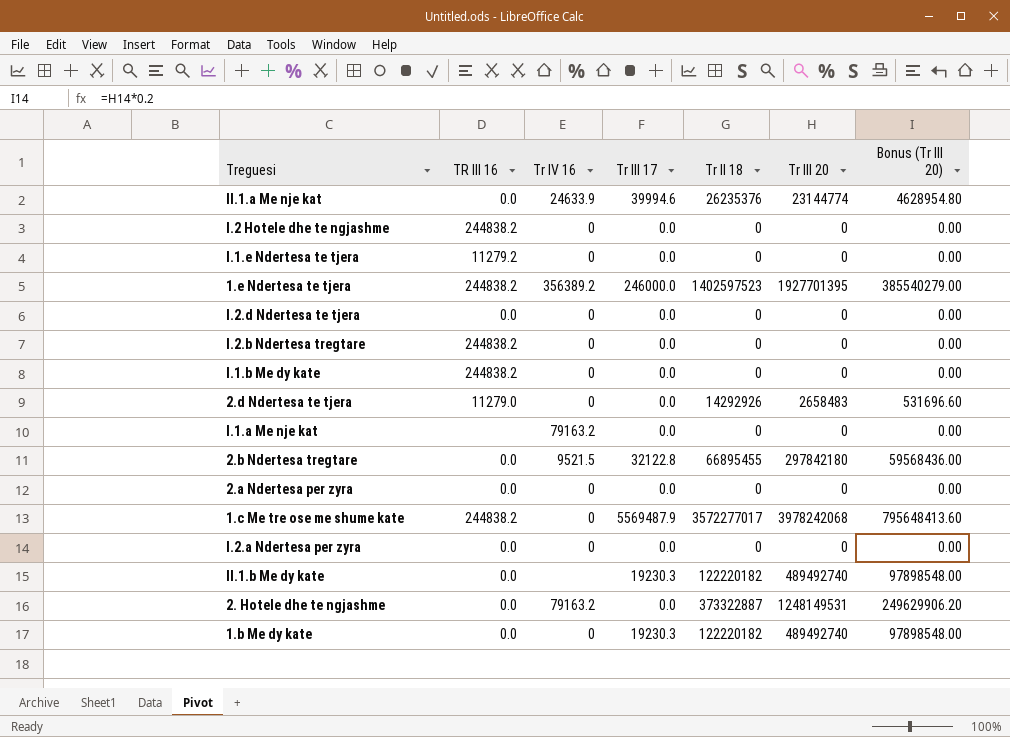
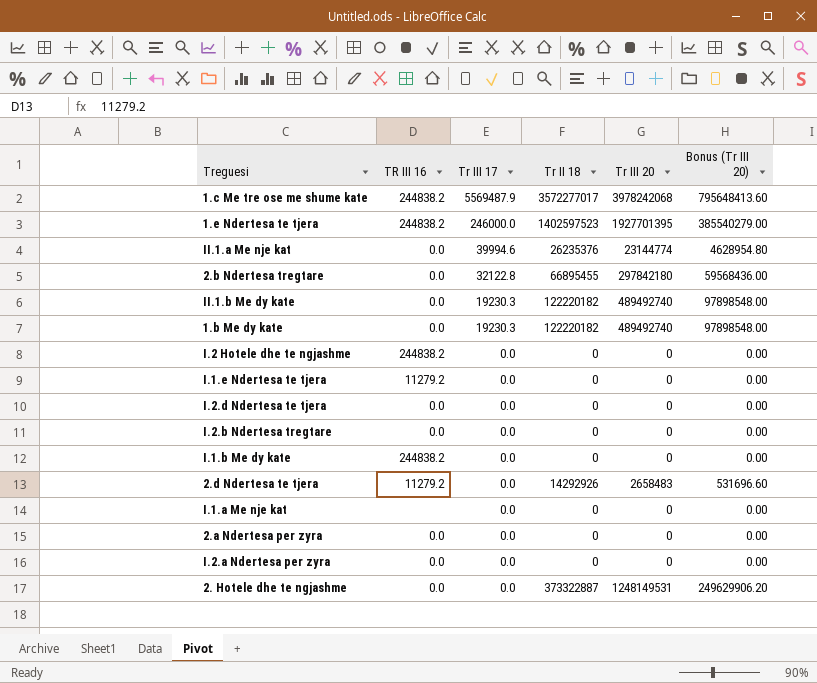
row order: none -> Tr III 17 descending
column Tr IV 16 | position: 3 -> none
I.2.b Ndertesa tregtare | TR III 16: 244838.2 -> 0.0
2.d Ndertesa te tjera | TR III 16: 11279.0 -> 11279.2

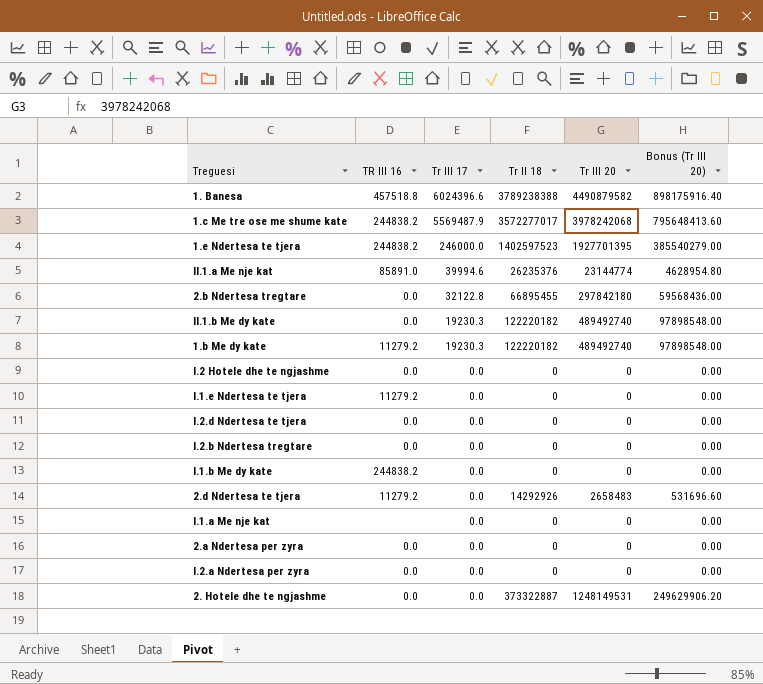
row 1. Banesa: none -> 457518.8 | 6024396.6 | 3789238388 | 4490879582 | 898175916.40
II.1.a Me nje kat | TR III 16: 0.0 -> 85891.0
1.b Me dy kate | TR III 16: 0.0 -> 11279.2
I.2 Hotele dhe te ngjashme | TR III 16: 244838.2 -> 0.0

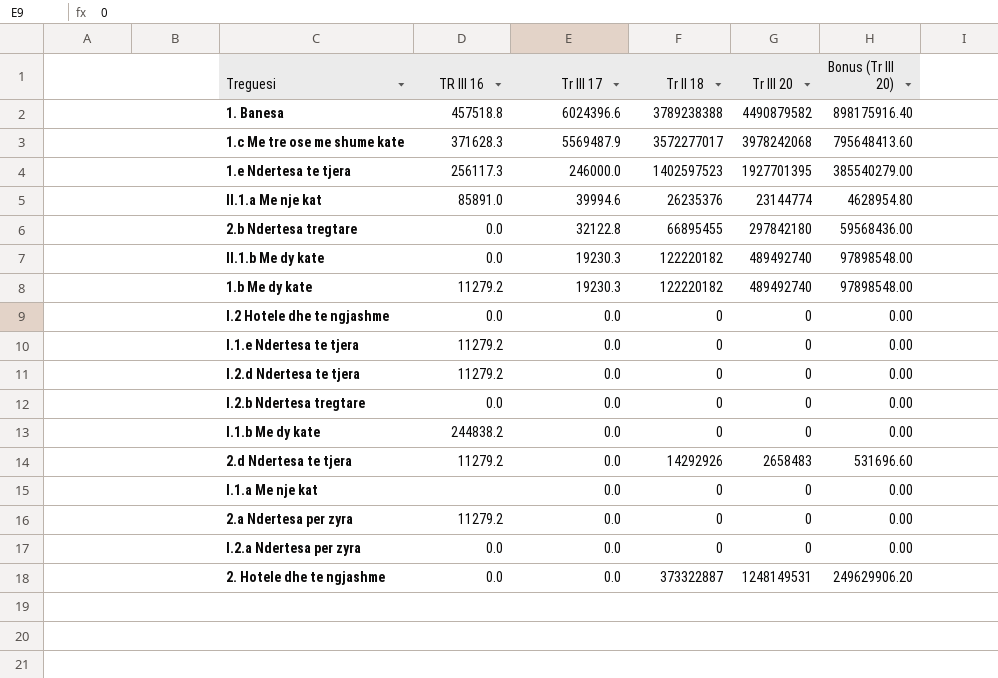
1.c Me tre ose me shume kate | TR III 16: 244838.2 -> 371628.3
1.e Ndertesa te tjera | TR III 16: 244838.2 -> 256117.3
I.2.d Ndertesa te tjera | TR III 16: 0.0 -> 11279.2
2.a Ndertesa per zyra | TR III 16: 0.0 -> 11279.2

